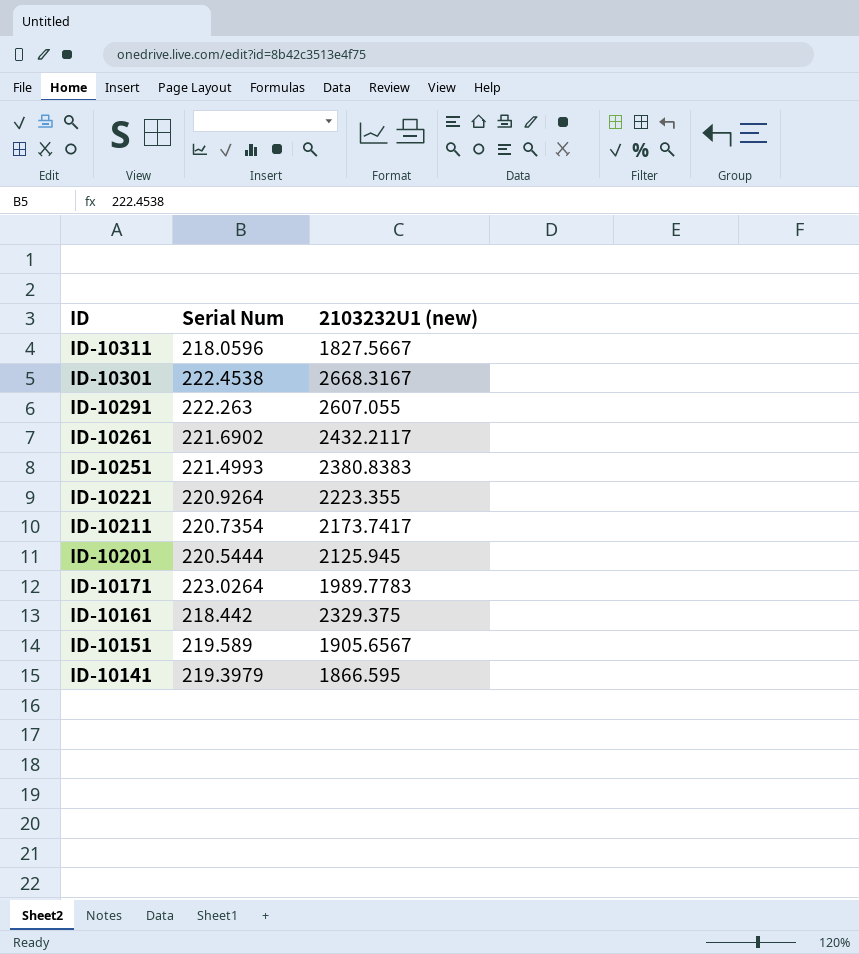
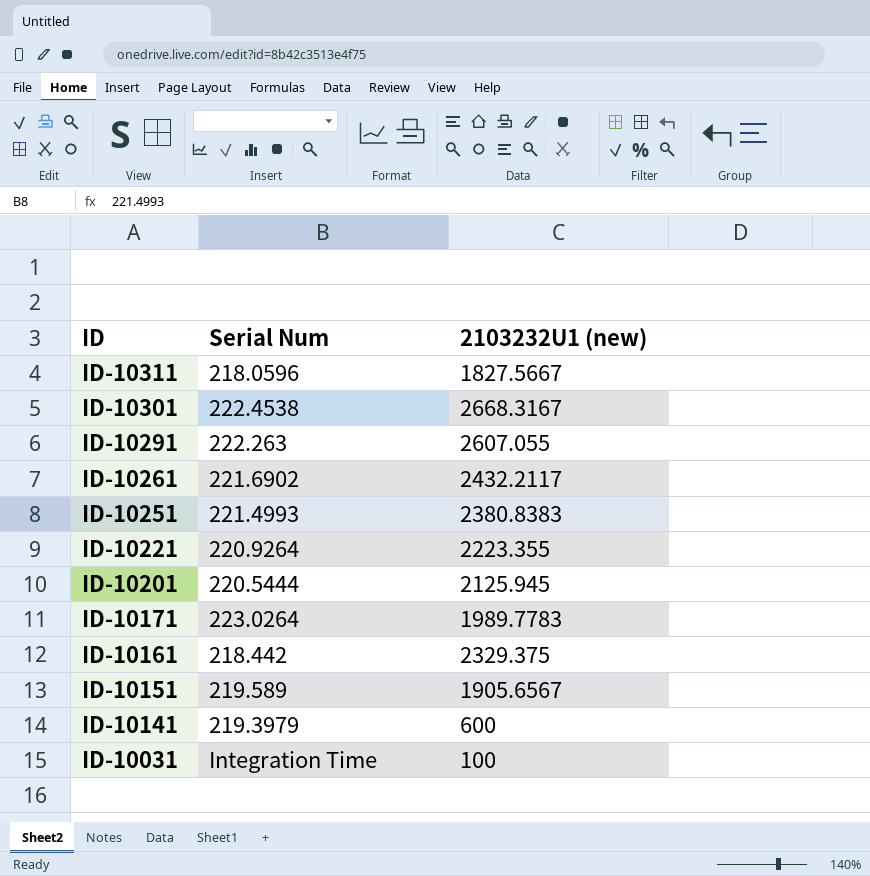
row ID-10211: 220.7354 | 2173.7417 -> none
ID-10141 | 2103232U1 (new): 1866.595 -> 600
row ID-10031: none -> Integration Time | 100

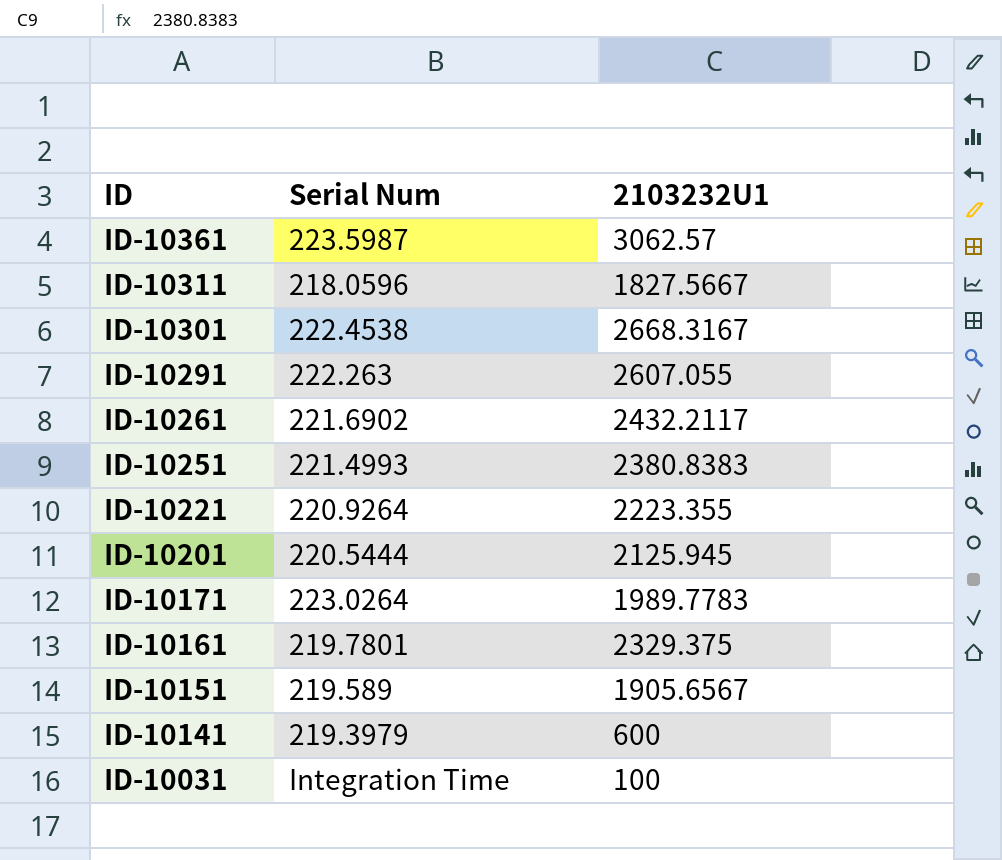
column name: 2103232U1 (new) -> 2103232U1
row ID-10361: none -> 223.5987 | 3062.57
ID-10161 | Serial Num: 218.442 -> 219.7801

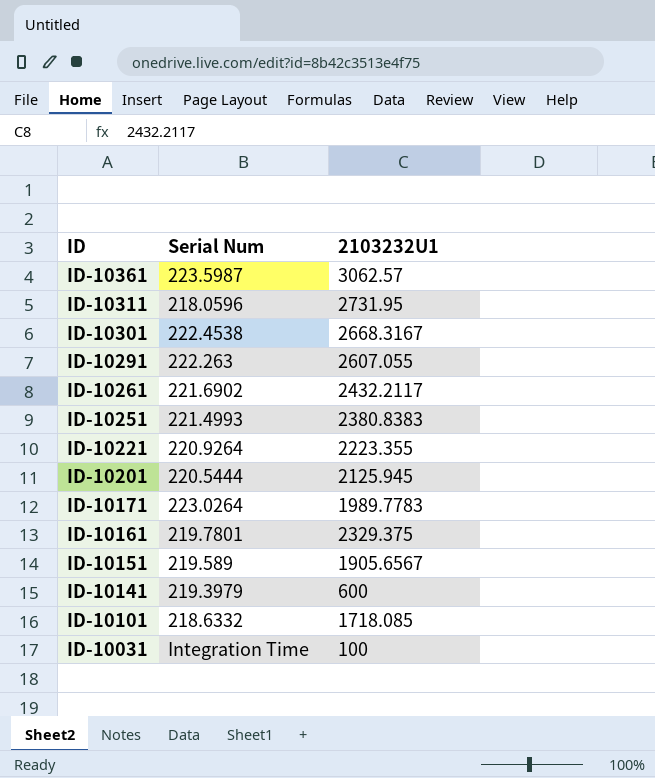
ID-10311 | 2103232U1: 1827.5667 -> 2731.95
row ID-10101: none -> 218.6332 | 1718.085

